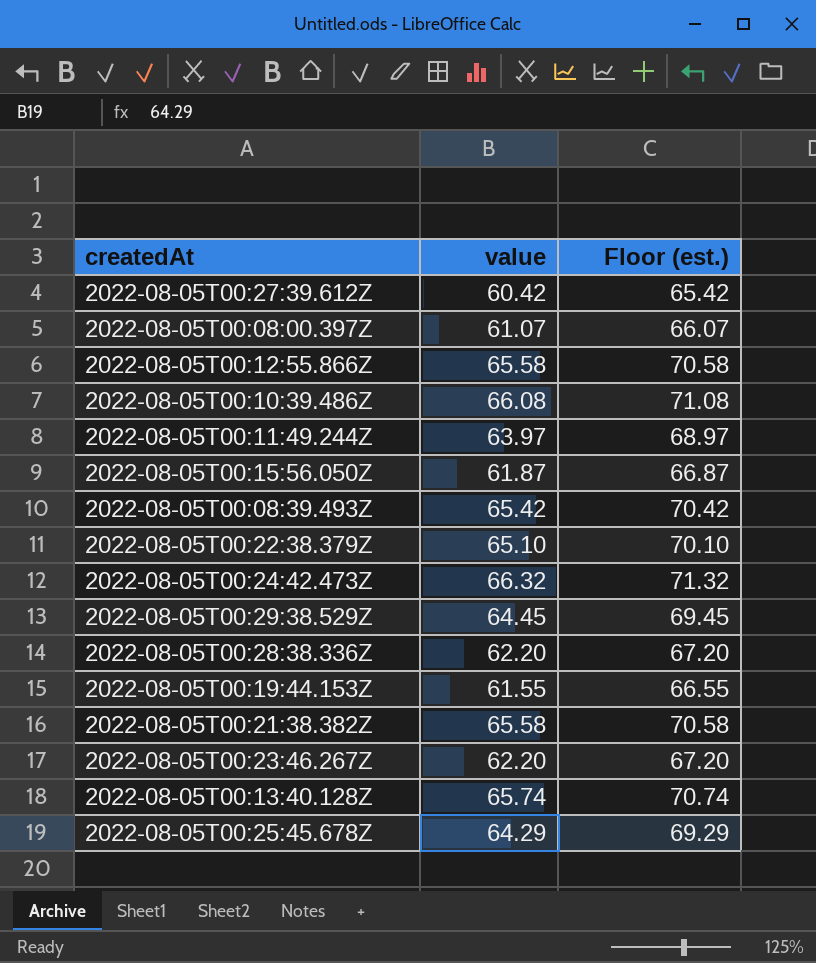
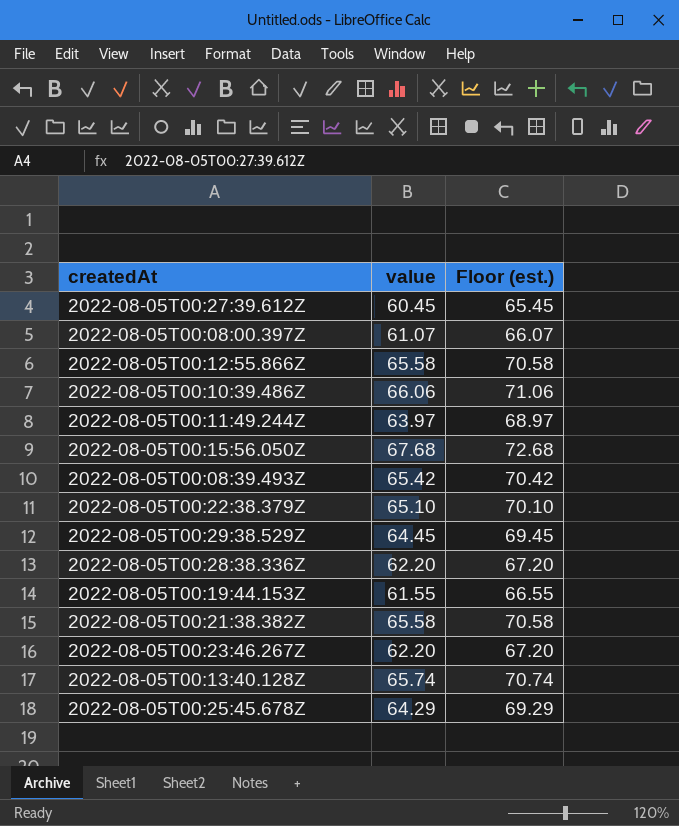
row 2022-08-05T00:24:42.473Z: 66.32 | 71.32 -> none
2022-08-05T00:27:39.612Z | value: 60.42 -> 60.45
2022-08-05T00:27:39.612Z | Floor (est.): 65.42 -> 65.45
2022-08-05T00:10:39.486Z | value: 66.08 -> 66.06
2022-08-05T00:10:39.486Z | Floor (est.): 71.08 -> 71.06
2022-08-05T00:15:56.050Z | value: 61.87 -> 67.68
2022-08-05T00:15:56.050Z | Floor (est.): 66.87 -> 72.68

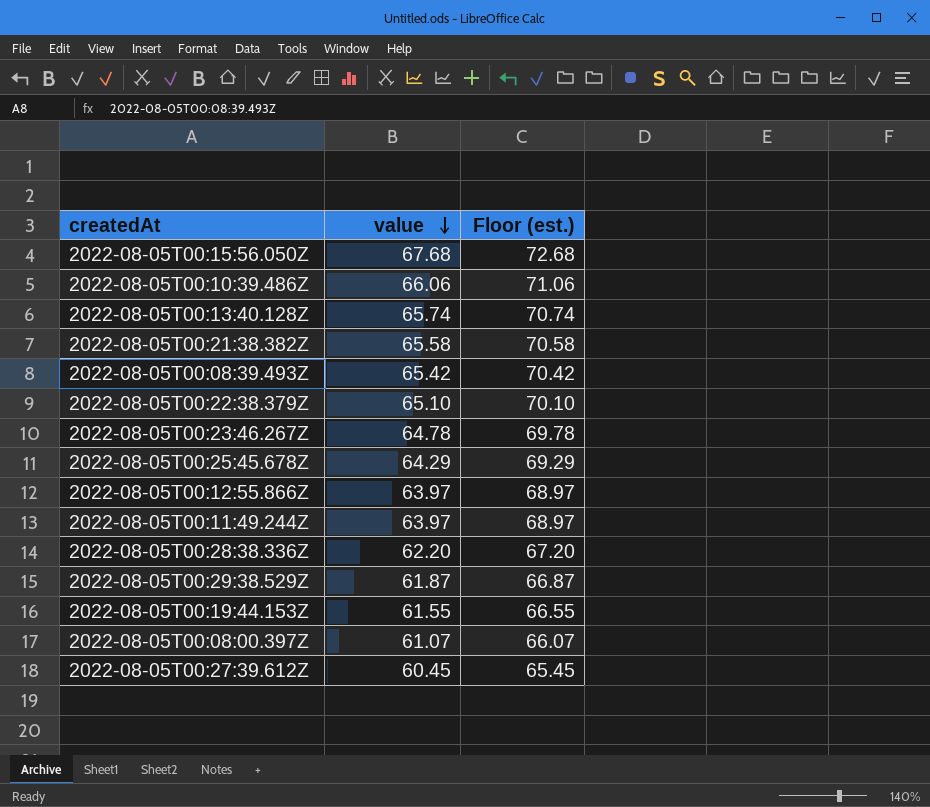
row order: none -> value descending
2022-08-05T00:23:46.267Z | value: 62.20 -> 64.78
2022-08-05T00:23:46.267Z | Floor (est.): 67.20 -> 69.78
2022-08-05T00:12:55.866Z | value: 65.58 -> 63.97
2022-08-05T00:12:55.866Z | Floor (est.): 70.58 -> 68.97
2022-08-05T00:29:38.529Z | value: 64.45 -> 61.87
2022-08-05T00:29:38.529Z | Floor (est.): 69.45 -> 66.87

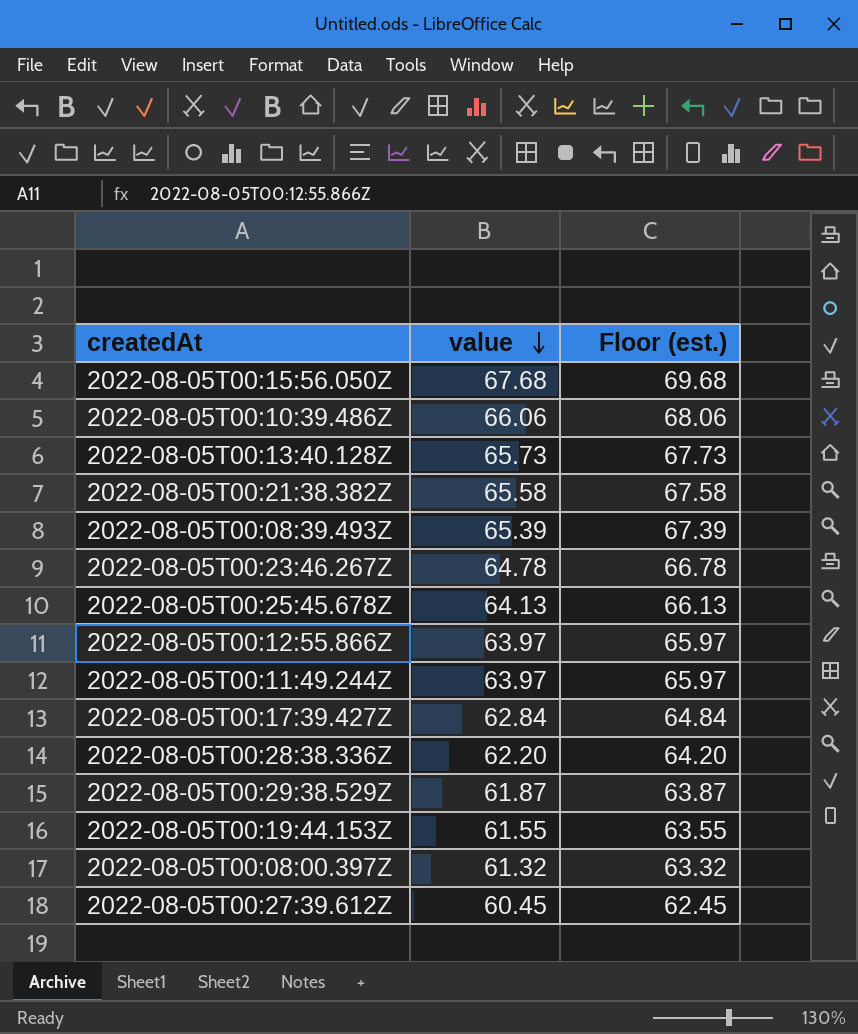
column Floor (est.) | formula: [value] + 5 -> [value] + 2
row 2022-08-05T00:22:38.379Z: 65.10 | 70.10 -> none
2022-08-05T00:13:40.128Z | value: 65.74 -> 65.73
2022-08-05T00:08:39.493Z | value: 65.42 -> 65.39
2022-08-05T00:25:45.678Z | value: 64.29 -> 64.13
row 2022-08-05T00:17:39.427Z: none -> 62.84 | 64.84
2022-08-05T00:08:00.397Z | value: 61.07 -> 61.32

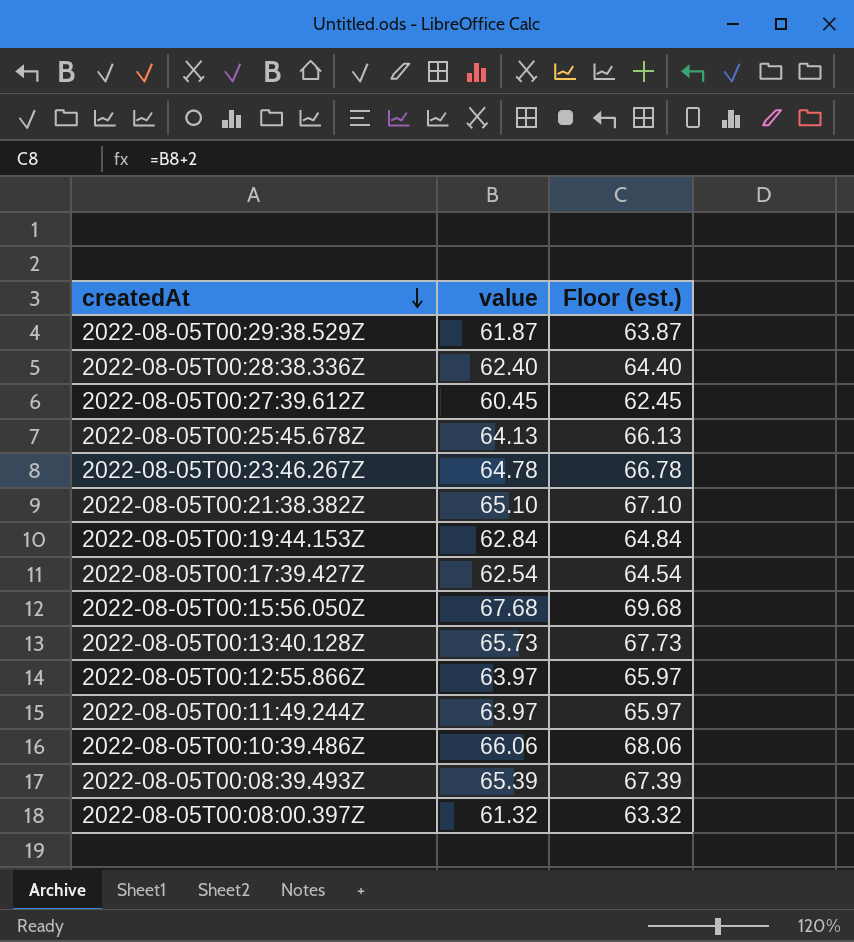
row order: value descending -> createdAt descending
2022-08-05T00:28:38.336Z | value: 62.20 -> 62.40
2022-08-05T00:28:38.336Z | Floor (est.): 64.20 -> 64.40
2022-08-05T00:21:38.382Z | value: 65.58 -> 65.10
2022-08-05T00:21:38.382Z | Floor (est.): 67.58 -> 67.10
2022-08-05T00:19:44.153Z | value: 61.55 -> 62.84
2022-08-05T00:19:44.153Z | Floor (est.): 63.55 -> 64.84
2022-08-05T00:17:39.427Z | value: 62.84 -> 62.54
2022-08-05T00:17:39.427Z | Floor (est.): 64.84 -> 64.54

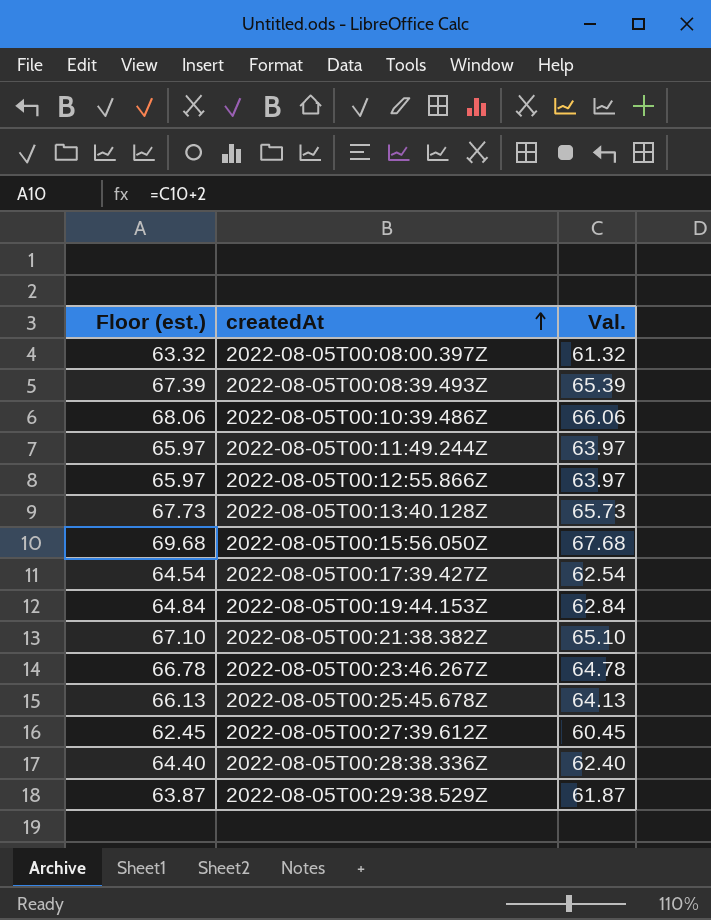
row order: createdAt descending -> createdAt ascending
column Floor (est.) | position: 3 -> 1
column name: value -> Val.

